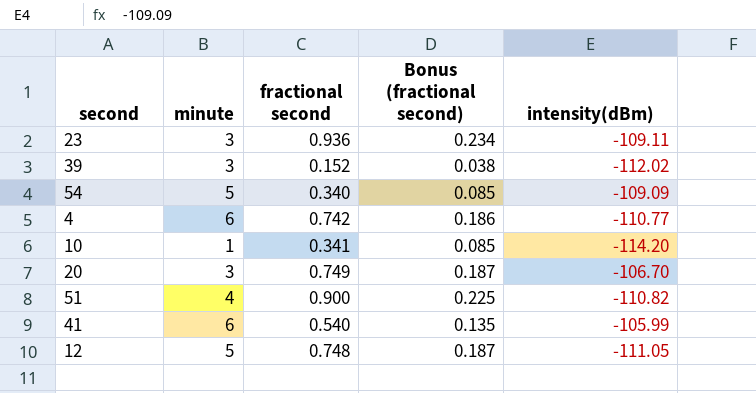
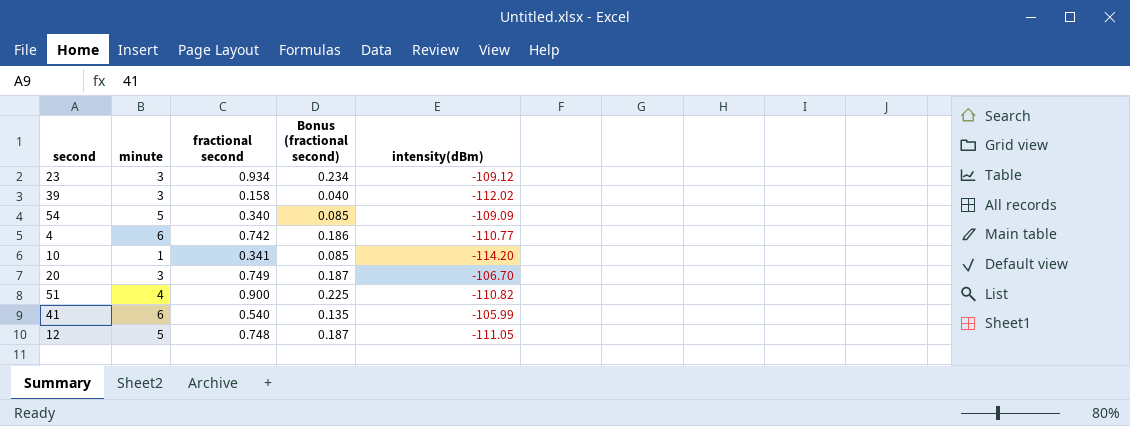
23 | fractional second: 0.936 -> 0.934
23 | intensity(dBm): -109.11 -> -109.12
39 | fractional second: 0.152 -> 0.158
39 | Bonus (fractional second): 0.038 -> 0.040

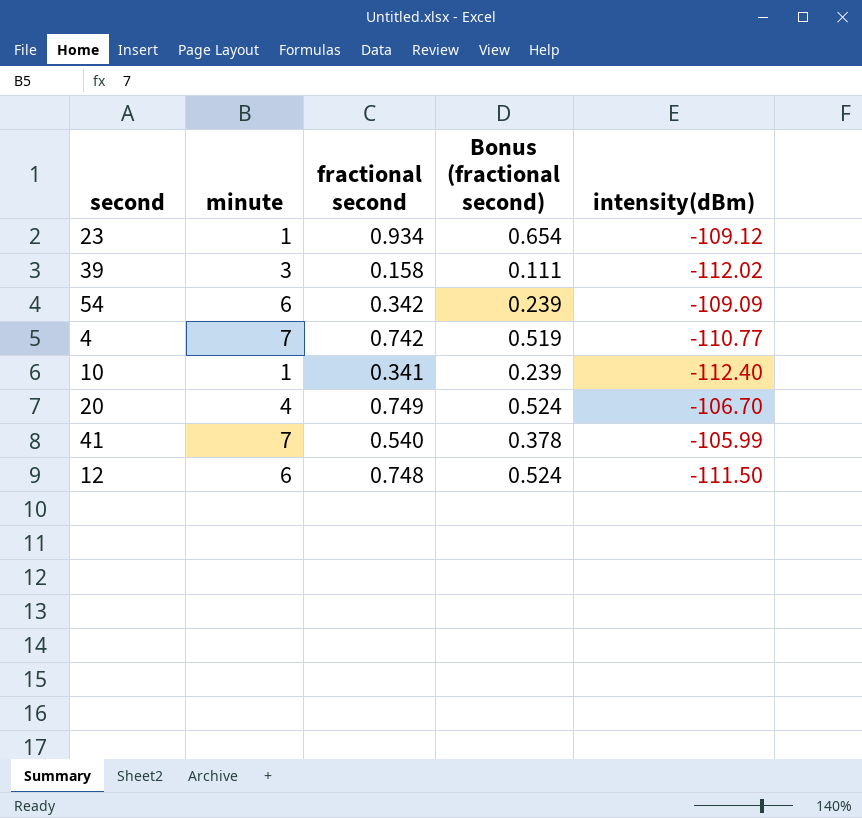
column Bonus (fractional second) | formula: [fractional second] * 0.25 -> [fractional second] * 0.7
row 51: 4 | 0.900 | 0.225 | -110.82 -> none
23 | minute: 3 -> 1
54 | minute: 5 -> 6
54 | fractional second: 0.340 -> 0.342
4 | minute: 6 -> 7
10 | intensity(dBm): -114.20 -> -112.40
20 | minute: 3 -> 4
41 | minute: 6 -> 7
12 | minute: 5 -> 6
12 | intensity(dBm): -111.05 -> -111.50

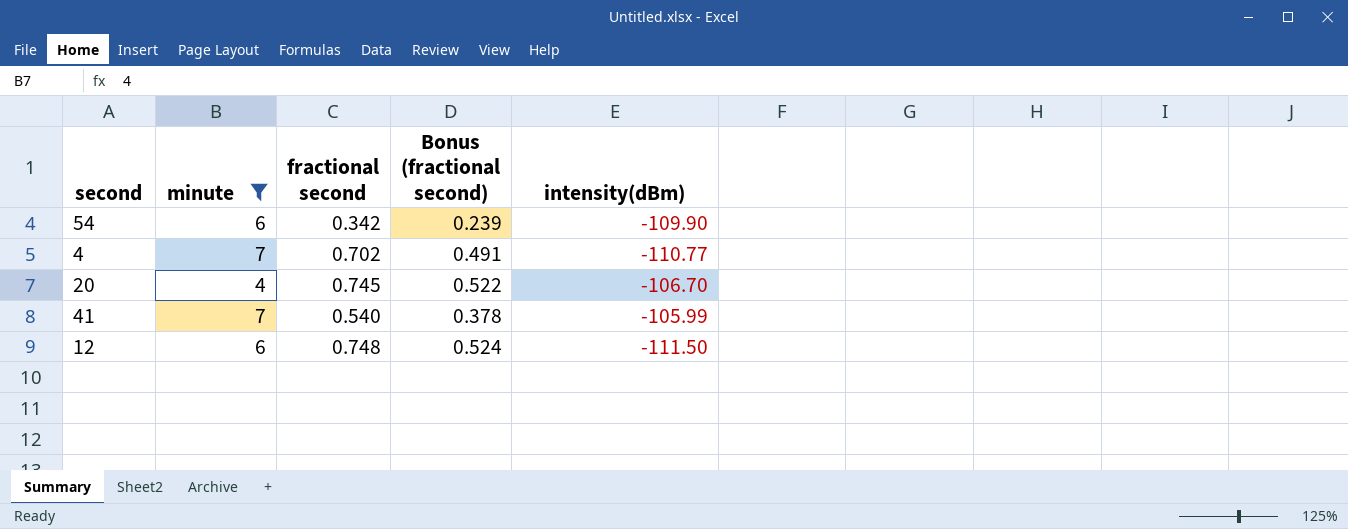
filter: none -> minute >= 4
54 | intensity(dBm): -109.09 -> -109.90
4 | fractional second: 0.742 -> 0.702
4 | Bonus (fractional second): 0.519 -> 0.491
20 | fractional second: 0.749 -> 0.745
20 | Bonus (fractional second): 0.524 -> 0.522

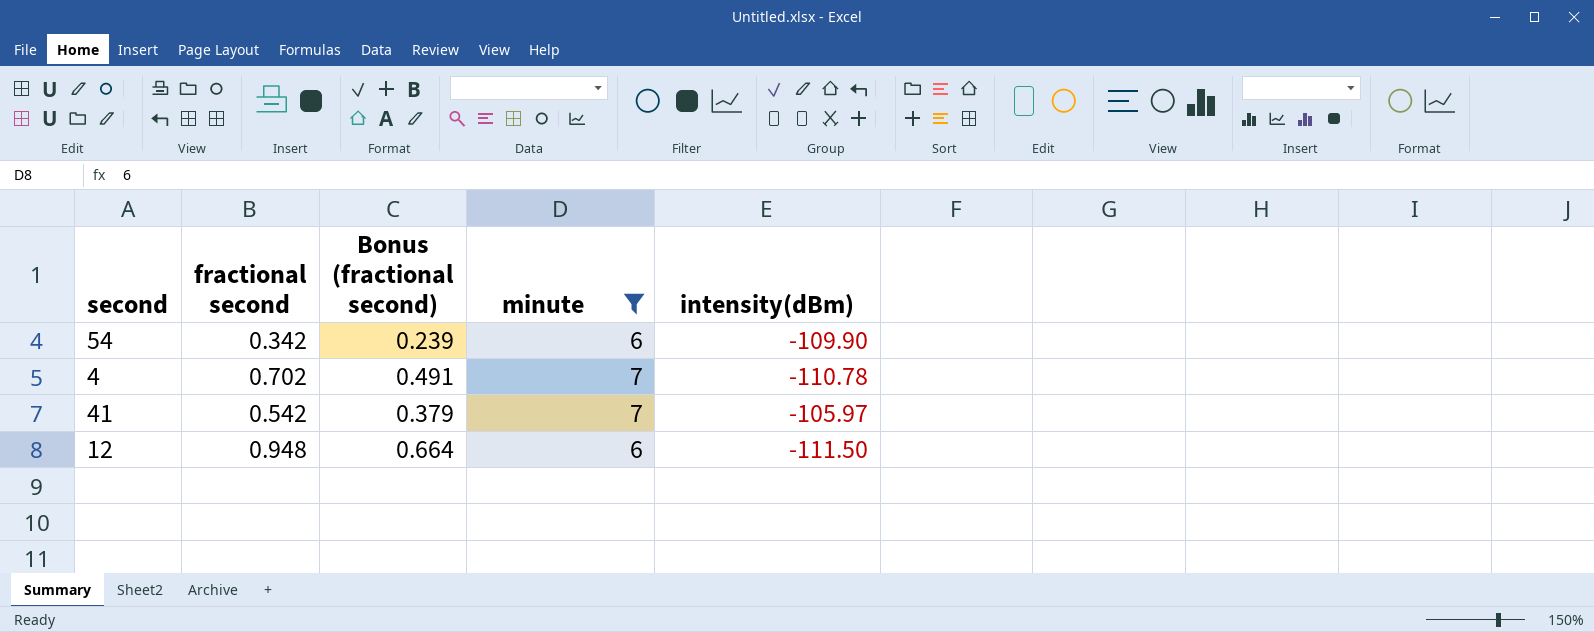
column minute | position: 2 -> 4
row 20: 4 | 0.745 | 0.522 | -106.70 -> none
4 | intensity(dBm): -110.77 -> -110.78
41 | fractional second: 0.540 -> 0.542
41 | Bonus (fractional second): 0.378 -> 0.379
41 | intensity(dBm): -105.99 -> -105.97
12 | fractional second: 0.748 -> 0.948
12 | Bonus (fractional second): 0.524 -> 0.664

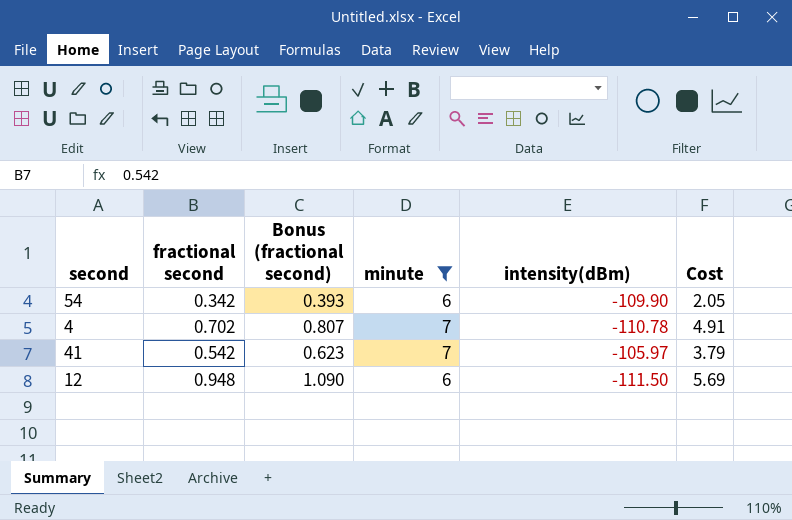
column Bonus (fractional second) | formula: [fractional second] * 0.7 -> [fractional second] * 1.15
column Cost | formula: none -> [fractional second] * [minute]

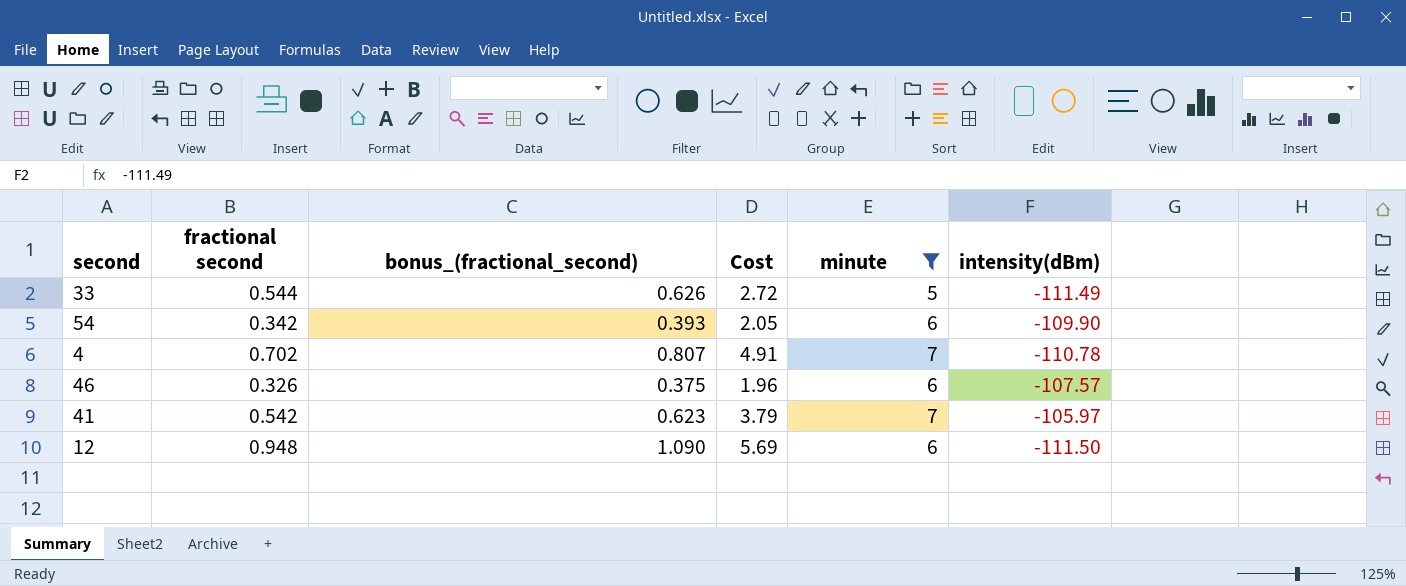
column name: Bonus (fractional second) -> bonus_(fractional_second)
column Cost | position: 6 -> 4
row 33: none -> 0.544 | 0.626 | 2.72 | 5 | -111.49
row 46: none -> 0.326 | 0.375 | 1.96 | 6 | -107.57

